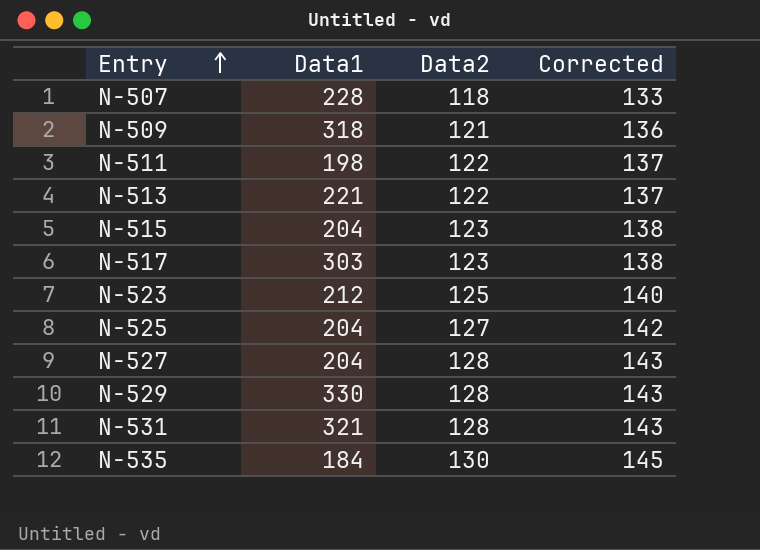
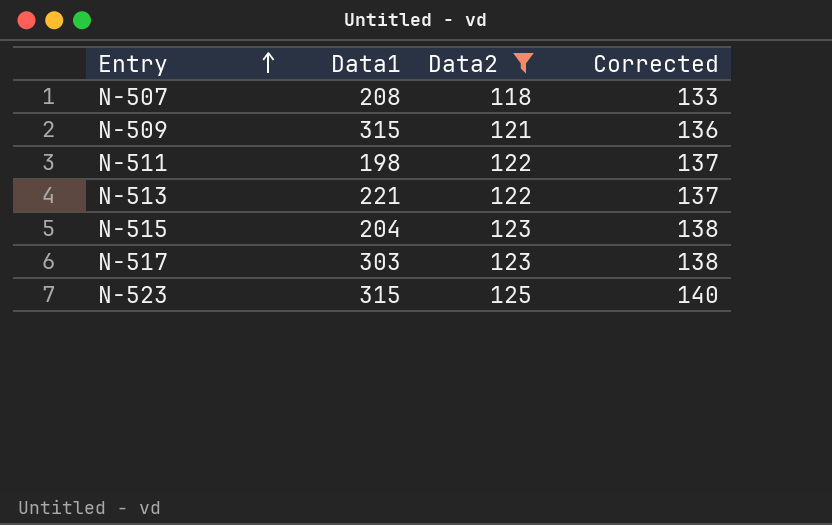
filter: none -> Data2 <= 125
N-507 | Data1: 228 -> 208
N-509 | Data1: 318 -> 315
N-523 | Data1: 212 -> 315

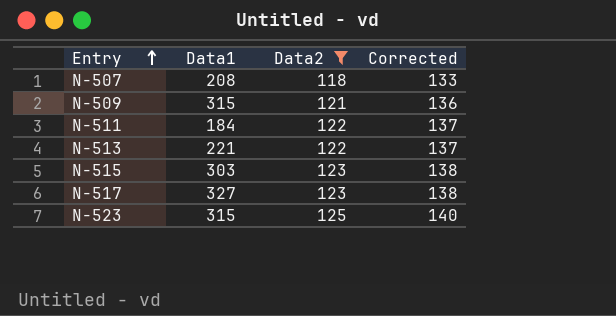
N-511 | Data1: 198 -> 184
N-515 | Data1: 204 -> 303
N-517 | Data1: 303 -> 327

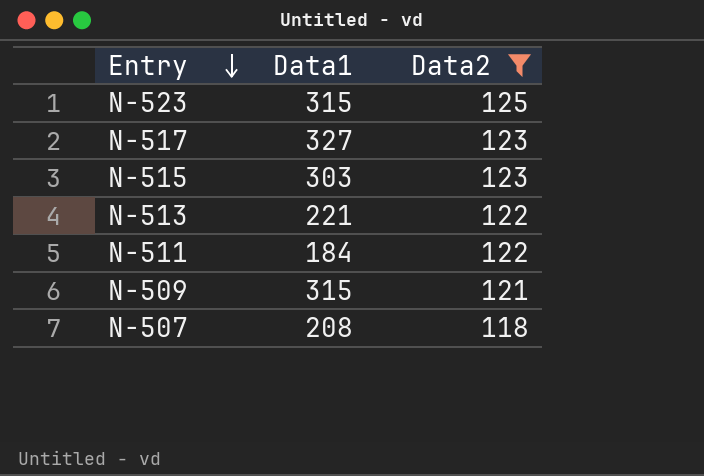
row order: Entry ascending -> Entry descending
column Corrected | formula: [Data2] + 15 -> none

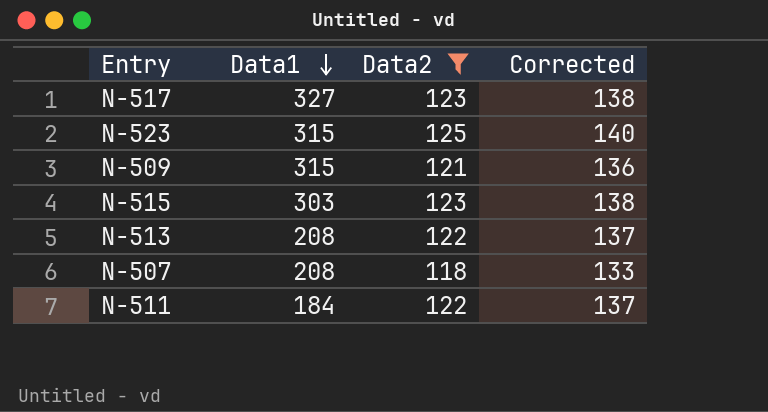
row order: Entry descending -> Data1 descending
column Corrected | formula: none -> [Data2] + 15
N-513 | Data1: 221 -> 208

